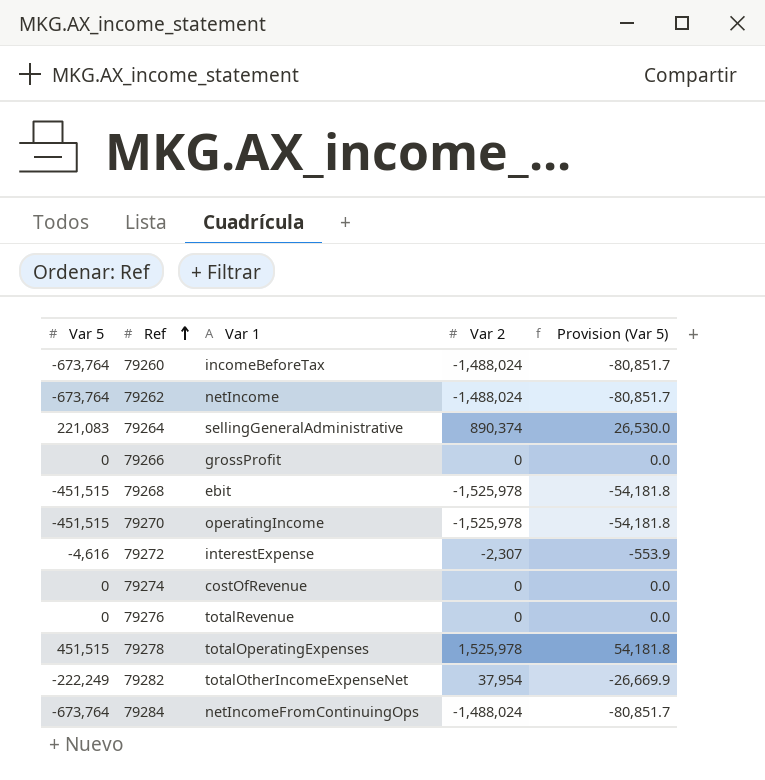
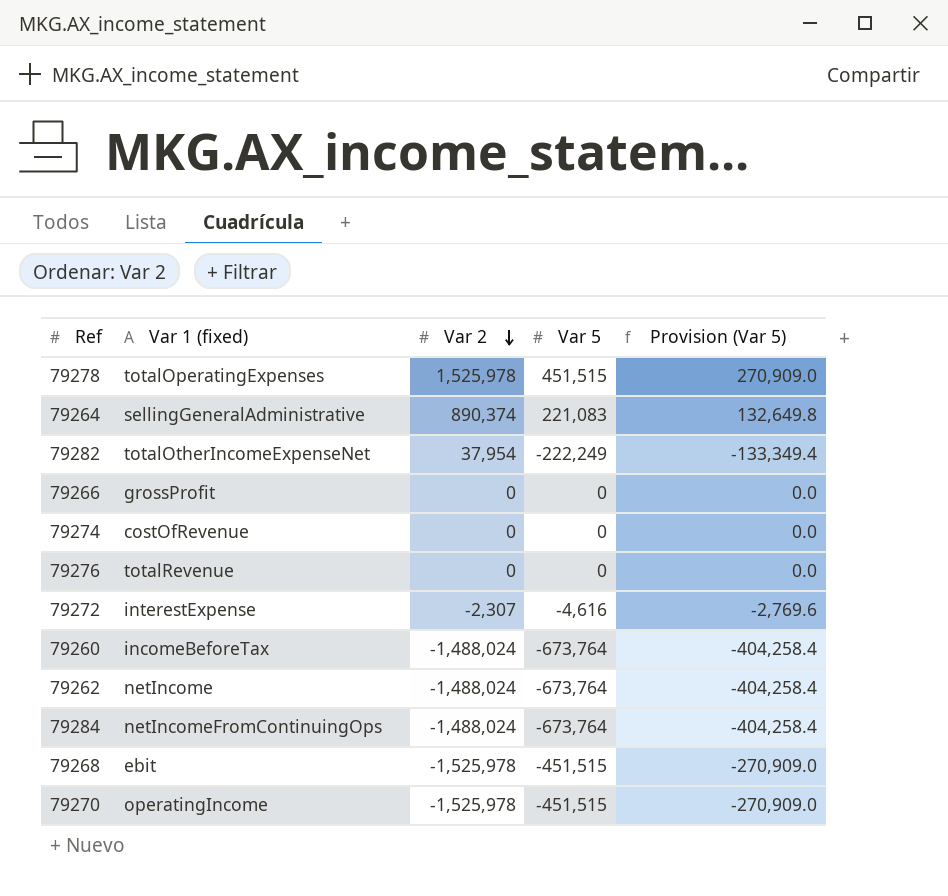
row order: Ref ascending -> Var 2 descending
column name: Var 1 -> Var 1 (fixed)
column Var 5 | position: 1 -> 4
column Provision (Var 5) | formula: [Var 5] * 0.12 -> [Var 5] * 0.6

